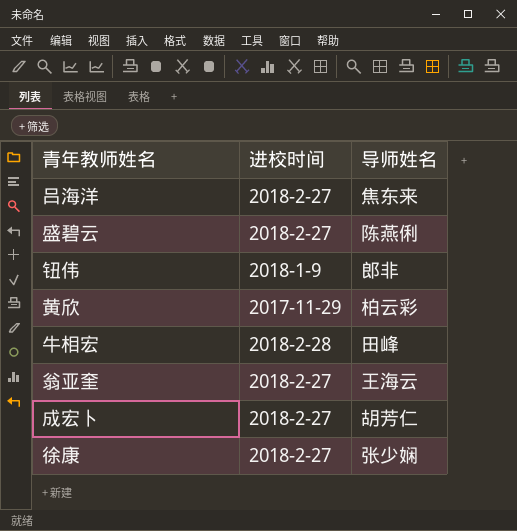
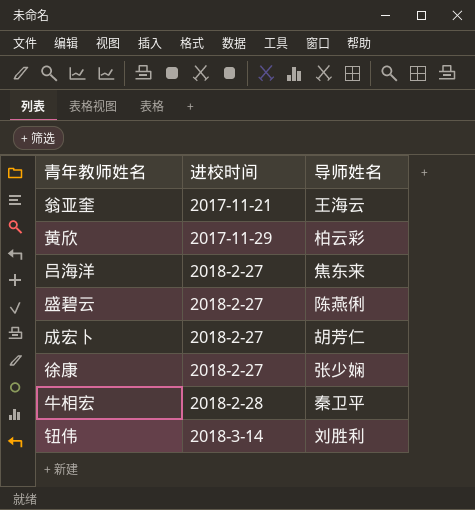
row order: none -> 进校时间 ascending
翁亚奎 | 进校时间: 2018-2-27 -> 2017-11-21
牛相宏 | 导师姓名: 田峰 -> 秦卫平
钮伟 | 进校时间: 2018-1-9 -> 2018-3-14
钮伟 | 导师姓名: 郎非 -> 刘胜利

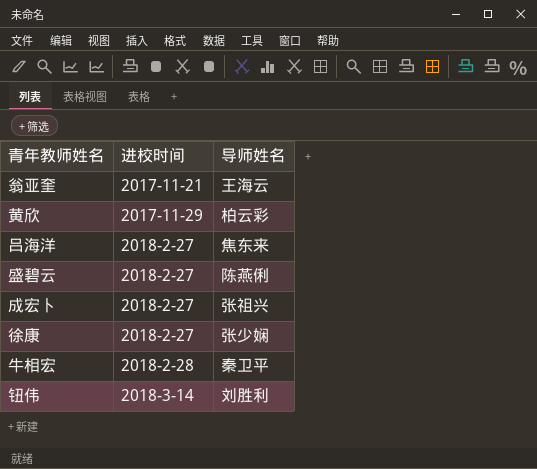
成宏卜 | 导师姓名: 胡芳仁 -> 张祖兴

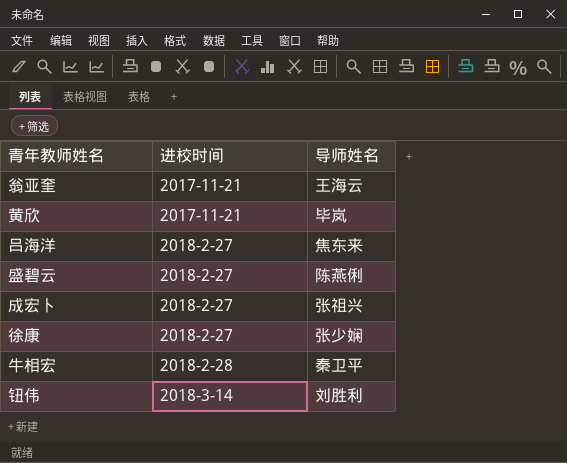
黄欣 | 进校时间: 2017-11-29 -> 2017-11-21
黄欣 | 导师姓名: 柏云彩 -> 毕岚

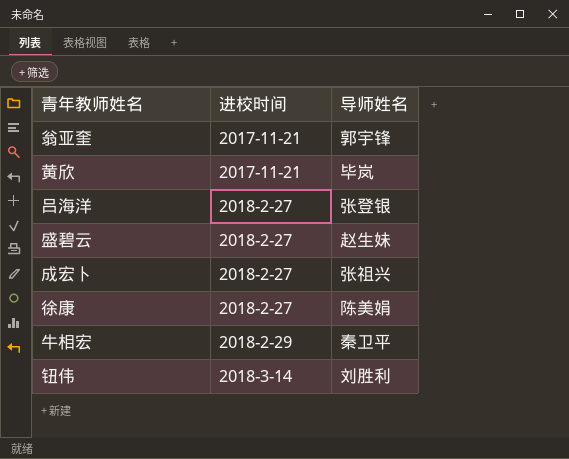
翁亚奎 | 导师姓名: 王海云 -> 郭宇锋
吕海洋 | 导师姓名: 焦东来 -> 张登银
盛碧云 | 导师姓名: 陈燕俐 -> 赵生妹
徐康 | 导师姓名: 张少娴 -> 陈美娟
牛相宏 | 进校时间: 2018-2-28 -> 2018-2-29

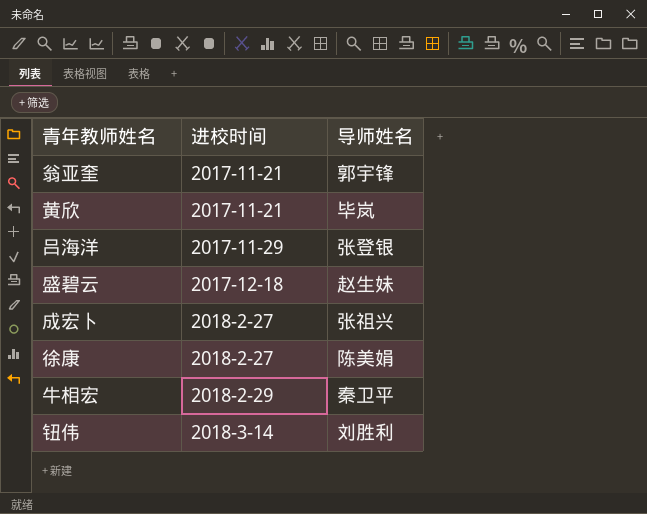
吕海洋 | 进校时间: 2018-2-27 -> 2017-11-29
盛碧云 | 进校时间: 2018-2-27 -> 2017-12-18

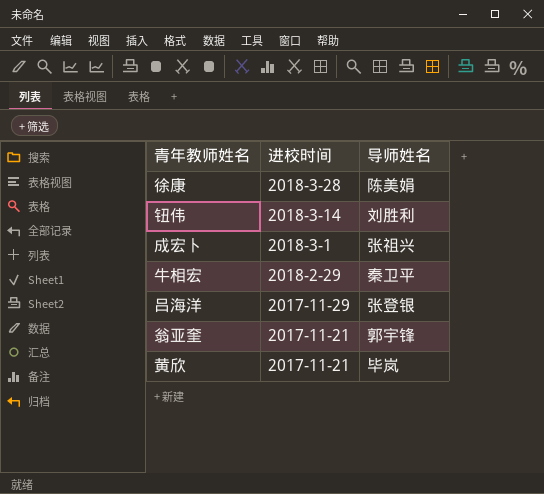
row order: 进校时间 ascending -> 进校时间 descending
row 盛碧云: 2017-12-18 | 赵生妹 -> none
徐康 | 进校时间: 2018-2-27 -> 2018-3-28
成宏卜 | 进校时间: 2018-2-27 -> 2018-3-1

